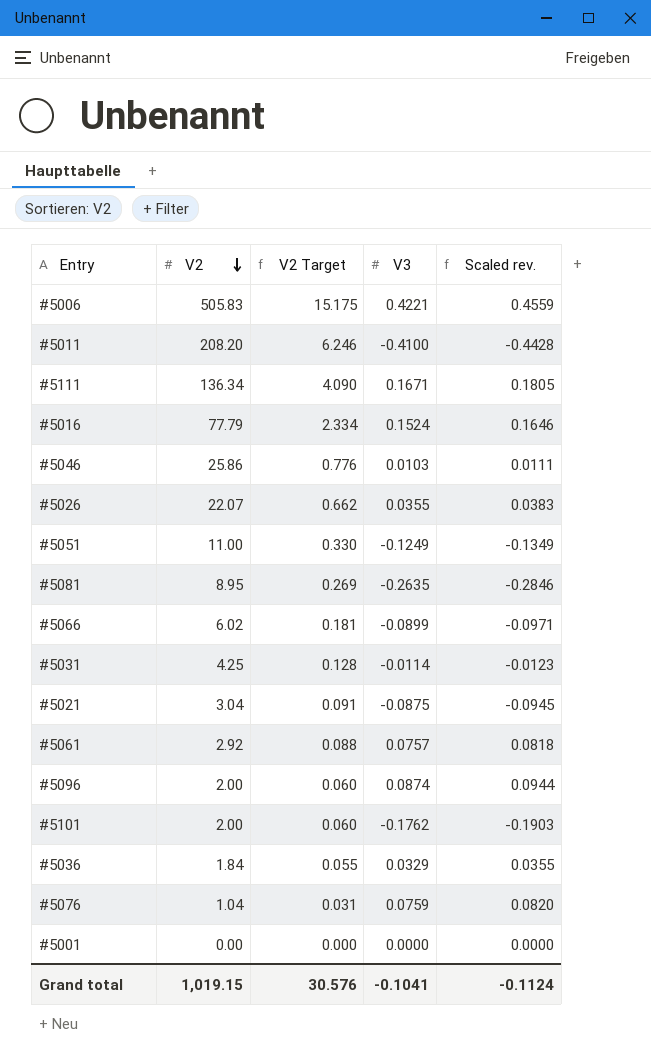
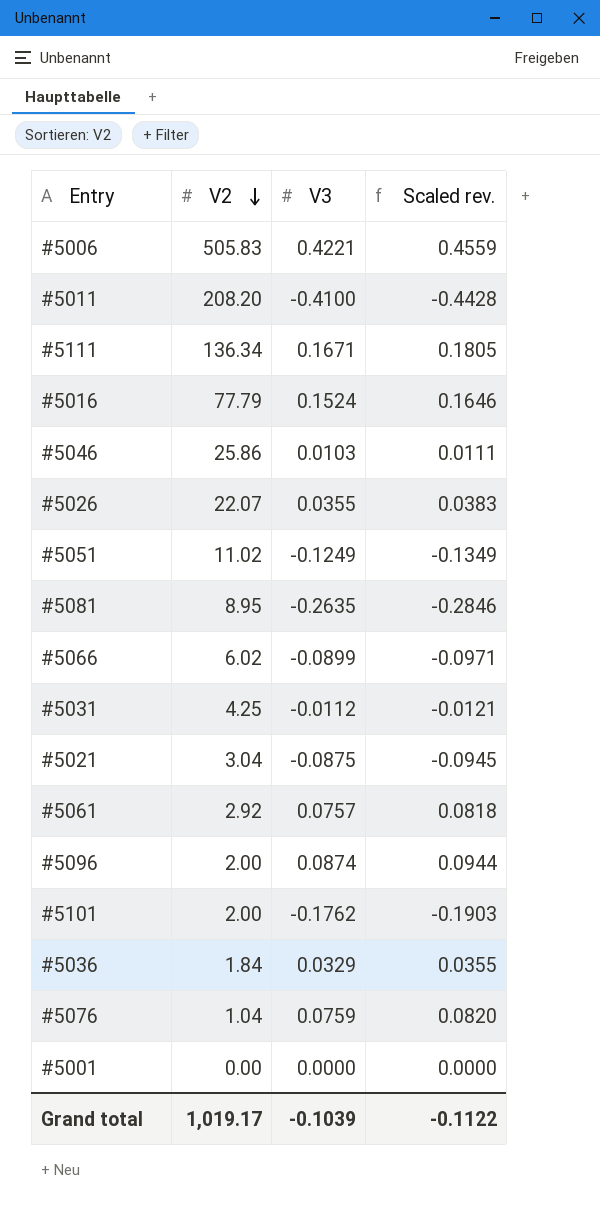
column V2 Target | formula: [V2] * 0.03 -> none
#5051 | V2: 11.00 -> 11.02
#5031 | V3: -0.0114 -> -0.0112
#5031 | Scaled rev.: -0.0123 -> -0.0121
Grand total | V2: 1,019.15 -> 1,019.17
Grand total | V3: -0.1041 -> -0.1039
Grand total | Scaled rev.: -0.1124 -> -0.1122

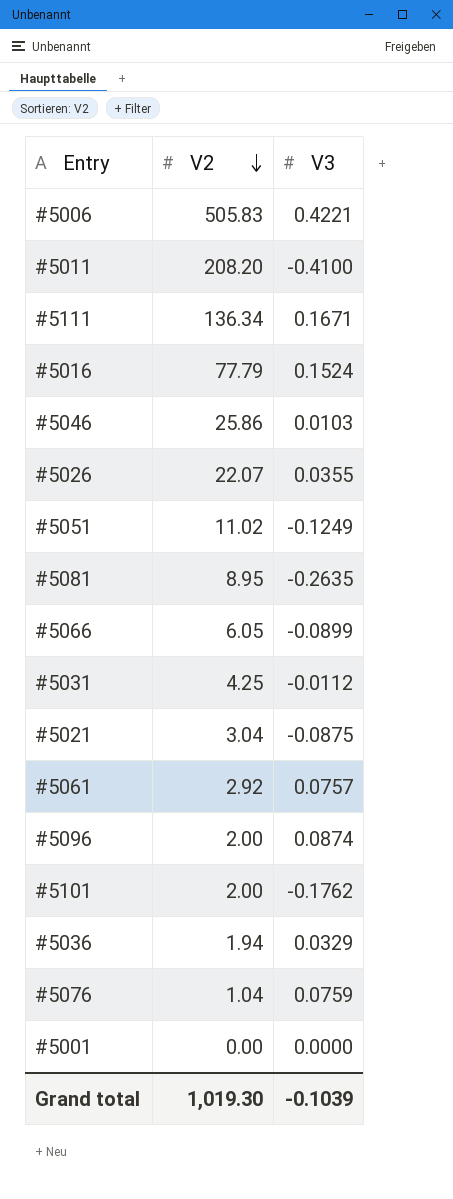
column Scaled rev. | formula: [V3] * 1.08 -> none
#5066 | V2: 6.02 -> 6.05
#5036 | V2: 1.84 -> 1.94
Grand total | V2: 1,019.17 -> 1,019.30

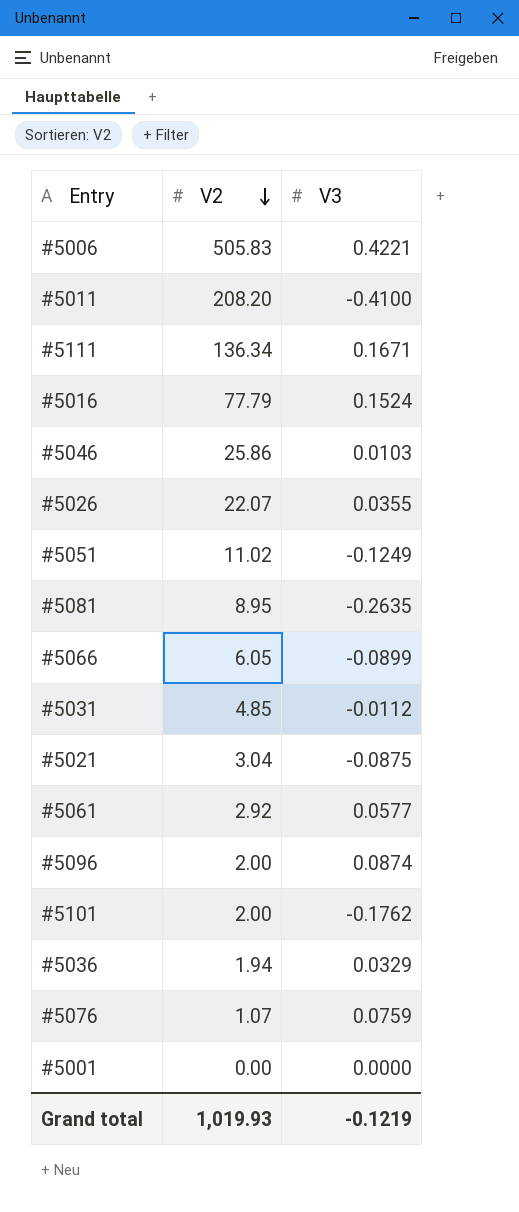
#5031 | V2: 4.25 -> 4.85
#5061 | V3: 0.0757 -> 0.0577
#5076 | V2: 1.04 -> 1.07
Grand total | V2: 1,019.30 -> 1,019.93
Grand total | V3: -0.1039 -> -0.1219

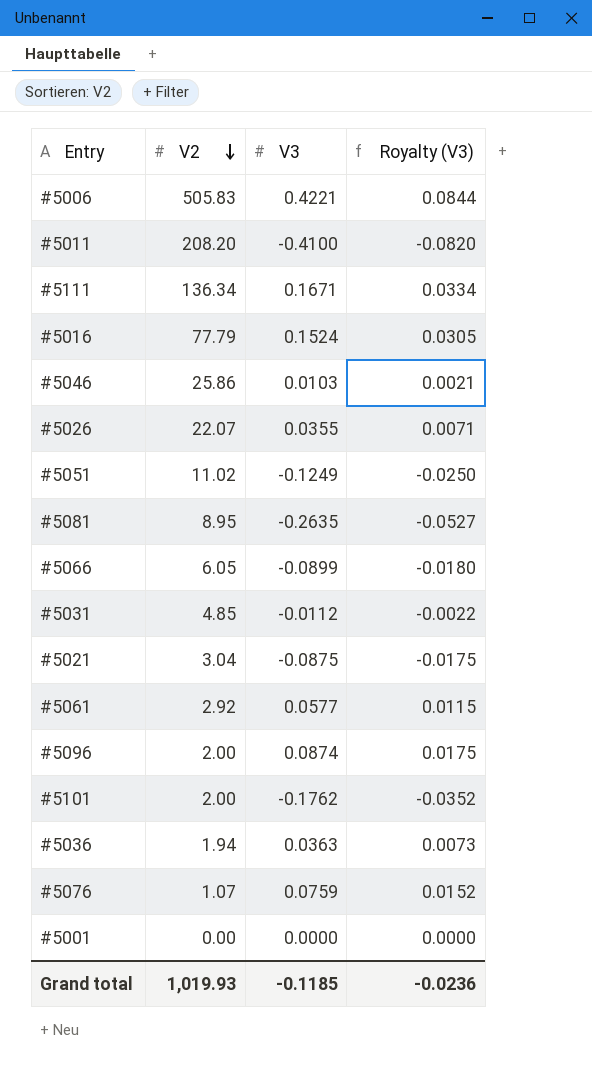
column Royalty (V3) | formula: none -> [V3] * 0.2
#5036 | V3: 0.0329 -> 0.0363
Grand total | V3: -0.1219 -> -0.1185

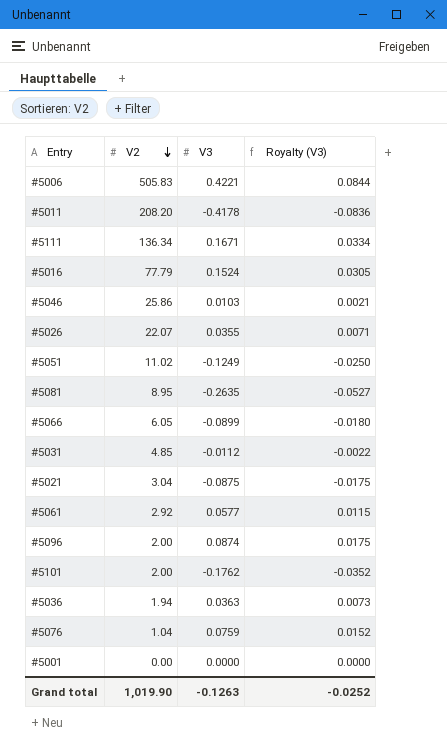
#5011 | V3: -0.4100 -> -0.4178
#5011 | Royalty (V3): -0.0820 -> -0.0836
#5076 | V2: 1.07 -> 1.04
Grand total | V2: 1,019.93 -> 1,019.90
Grand total | V3: -0.1185 -> -0.1263
Grand total | Royalty (V3): -0.0236 -> -0.0252

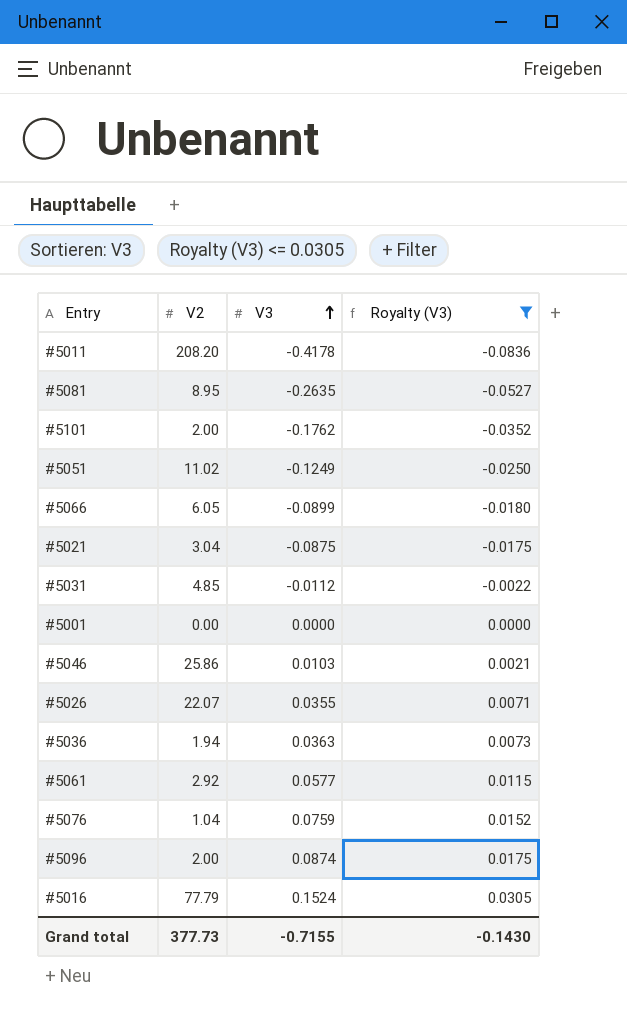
filter: none -> Royalty (V3) <= 0.0305
row order: V2 descending -> V3 ascending
Grand total | V2: 1,019.90 -> 377.73
Grand total | V3: -0.1263 -> -0.7155
Grand total | Royalty (V3): -0.0252 -> -0.1430

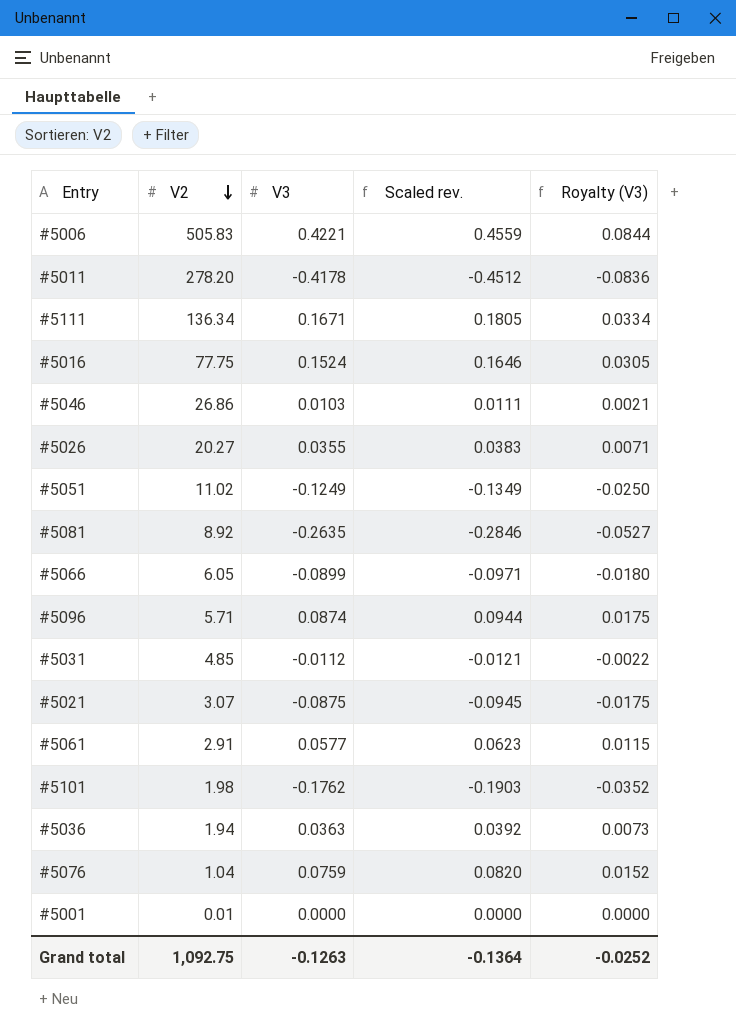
filter: Royalty (V3) <= 0.0305 -> none
row order: V3 ascending -> V2 descending
column Scaled rev. | formula: none -> [V3] * 1.08
#5011 | V2: 208.20 -> 278.20
#5016 | V2: 77.79 -> 77.75
#5046 | V2: 25.86 -> 26.86
#5026 | V2: 22.07 -> 20.27
#5081 | V2: 8.95 -> 8.92
#5096 | V2: 2.00 -> 5.71
#5021 | V2: 3.04 -> 3.07
#5061 | V2: 2.92 -> 2.91
#5101 | V2: 2.00 -> 1.98
#5001 | V2: 0.00 -> 0.01
Grand total | V2: 377.73 -> 1,092.75
Grand total | V3: -0.7155 -> -0.1263
Grand total | Royalty (V3): -0.1430 -> -0.0252

